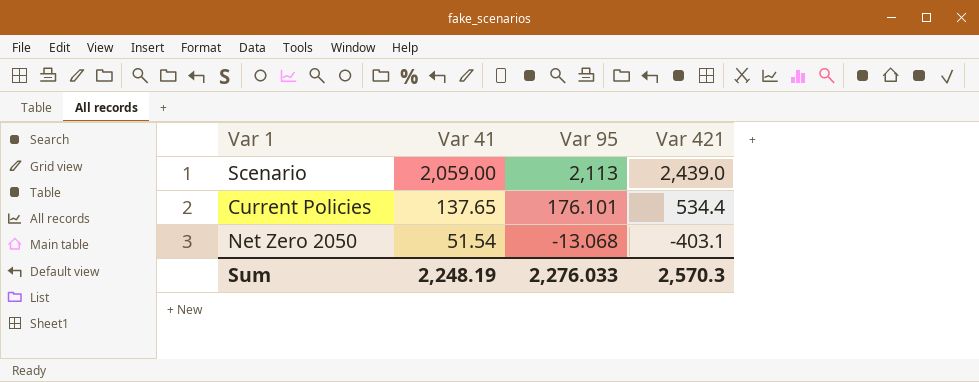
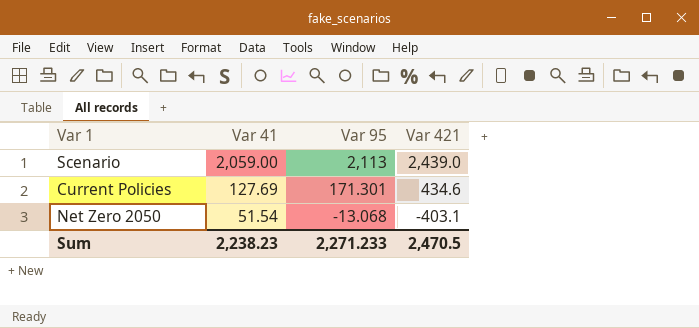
Current Policies | Var 41: 137.65 -> 127.69
Current Policies | Var 95: 176.101 -> 171.301
Current Policies | Var 421: 534.4 -> 434.6
Sum | Var 41: 2,248.19 -> 2,238.23
Sum | Var 95: 2,276.033 -> 2,271.233
Sum | Var 421: 2,570.3 -> 2,470.5

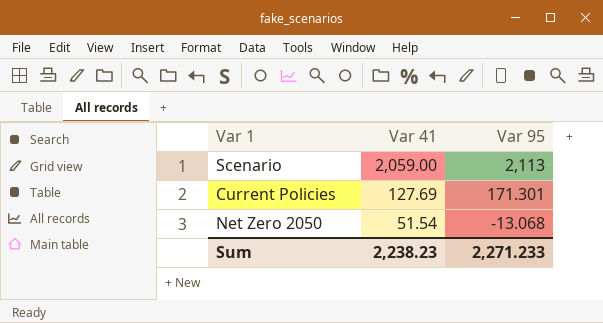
column Var 421 | position: 4 -> none

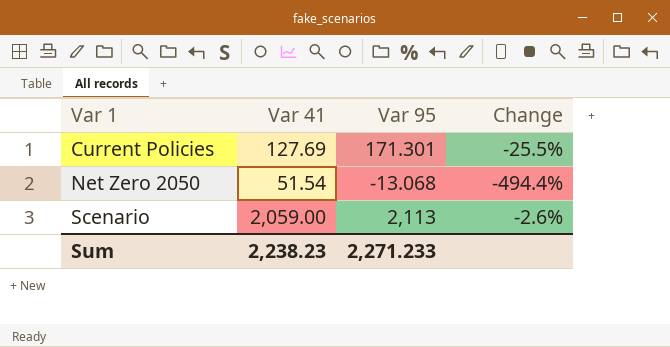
row order: Var 41 descending -> Var 1 ascending
column Change | formula: none -> ([Var 41] - [Var 95]) / [Var 95]

